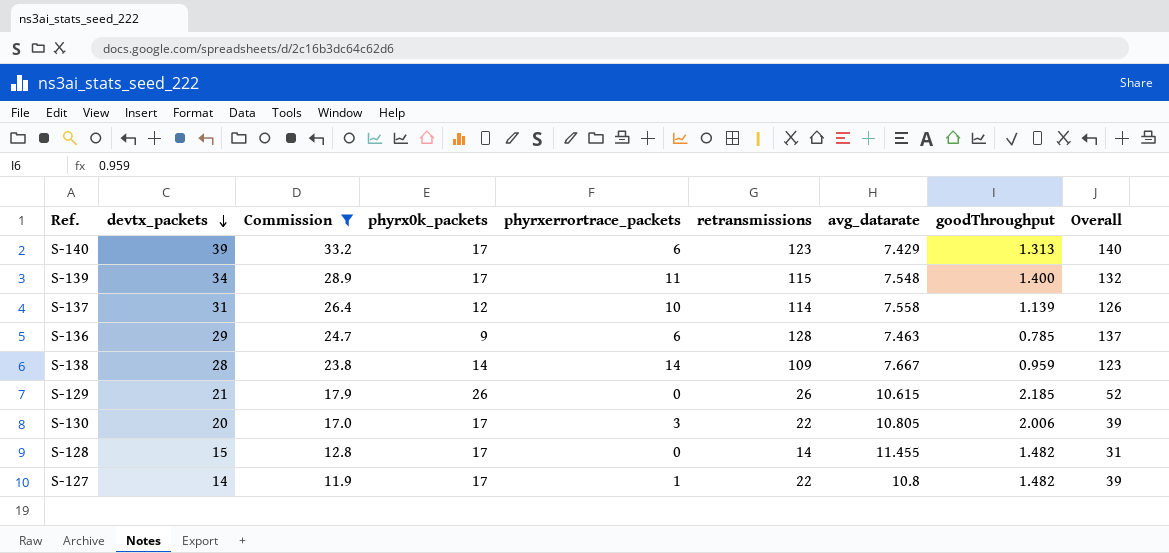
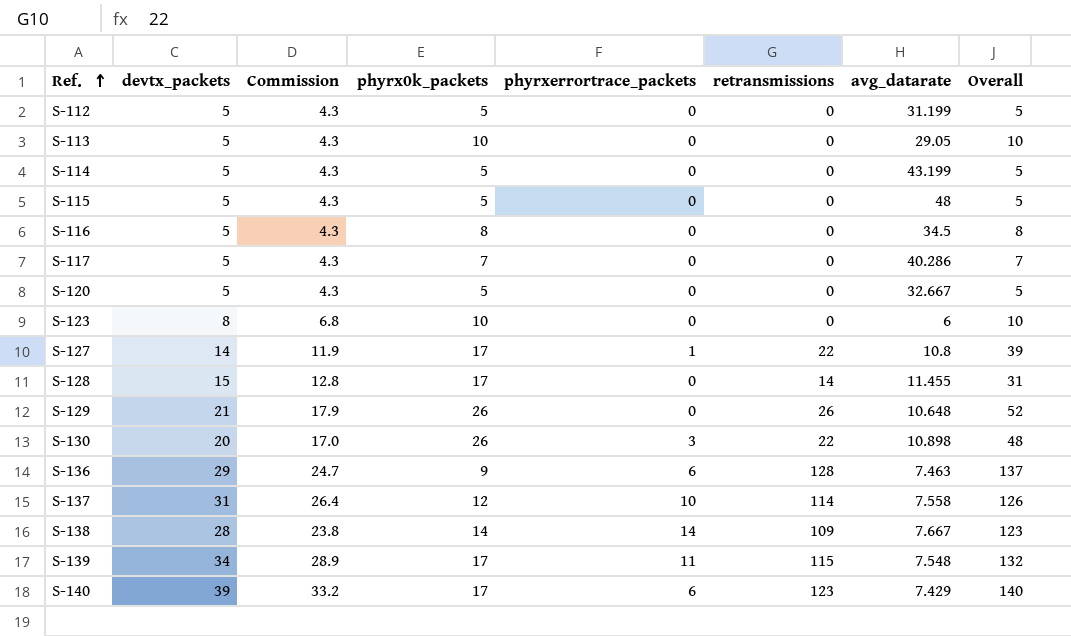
filter: Commission >= 11.9 -> none
row order: devtx_packets descending -> Ref. ascending
column goodThroughput | position: 8 -> none
S-129 | avg_datarate: 10.615 -> 10.648
S-130 | phyrx0k_packets: 17 -> 26
S-130 | avg_datarate: 10.805 -> 10.898
S-130 | Overall: 39 -> 48

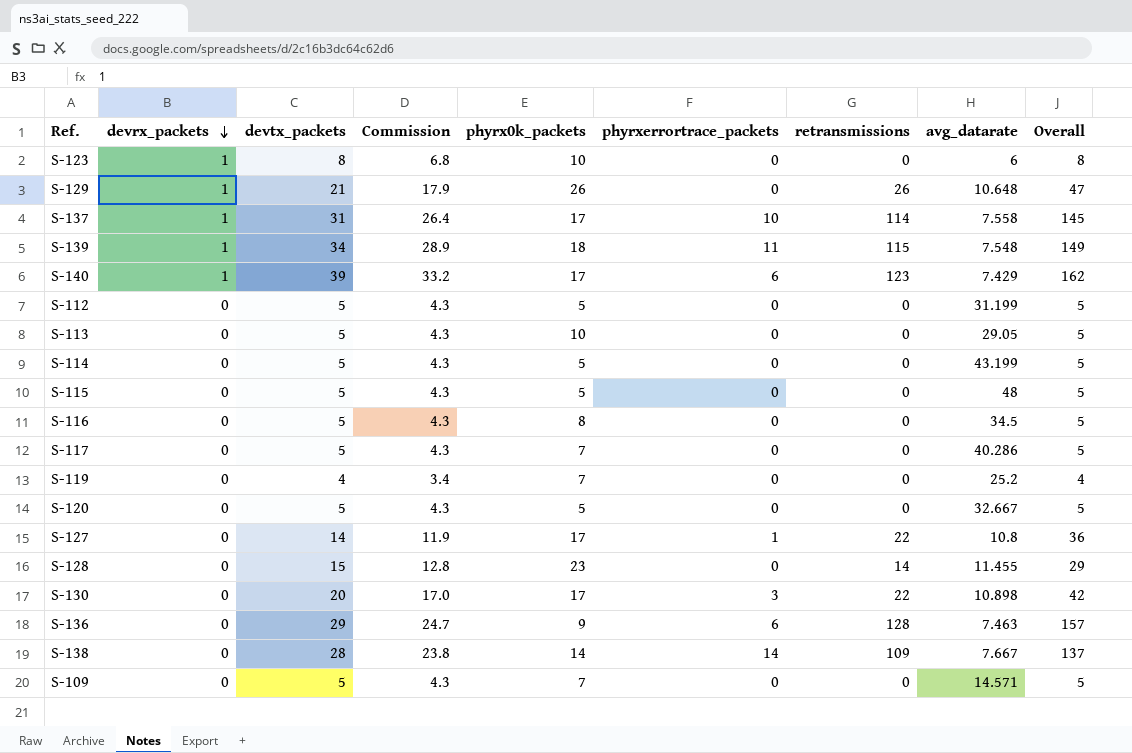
row order: Ref. ascending -> devrx_packets descending
column devrx_packets | position: none -> 2
column Overall | formula: [phyrx0k_packets] + [retransmissions] -> [devtx_packets] + [retransmissions]
S-137 | phyrx0k_packets: 12 -> 17
S-139 | phyrx0k_packets: 17 -> 18
row S-119: none -> 0 | 4 | 3.4 | 7 | 0 | 0 | 25.2 | 4
S-128 | phyrx0k_packets: 17 -> 23
S-130 | phyrx0k_packets: 26 -> 17
row S-109: none -> 0 | 5 | 4.3 | 7 | 0 | 0 | 14.571 | 5

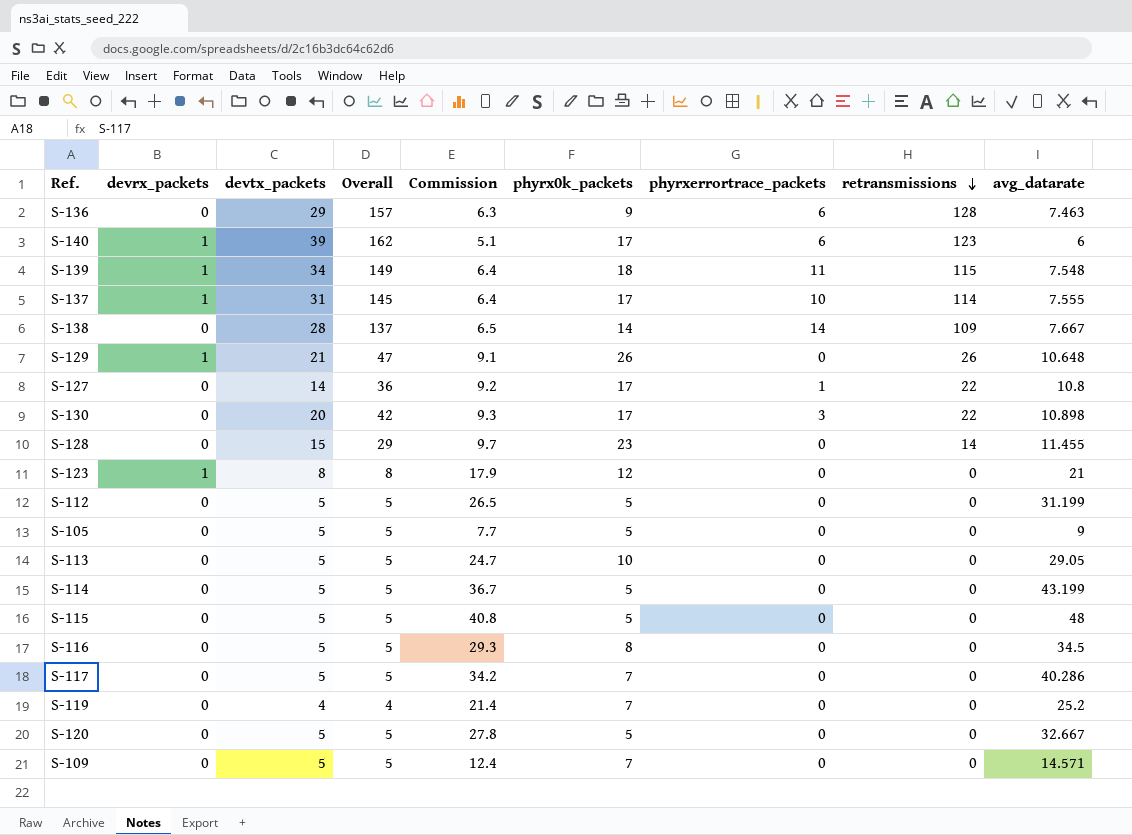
row order: devrx_packets descending -> retransmissions descending
column Overall | position: 9 -> 4
column Commission | formula: [devtx_packets] * 0.85 -> [avg_datarate] * 0.85
S-140 | avg_datarate: 7.429 -> 6
S-137 | avg_datarate: 7.558 -> 7.555
S-123 | phyrx0k_packets: 10 -> 12
S-123 | avg_datarate: 6 -> 21
row S-105: none -> 0 | 5 | 5 | 7.7 | 5 | 0 | 0 | 9

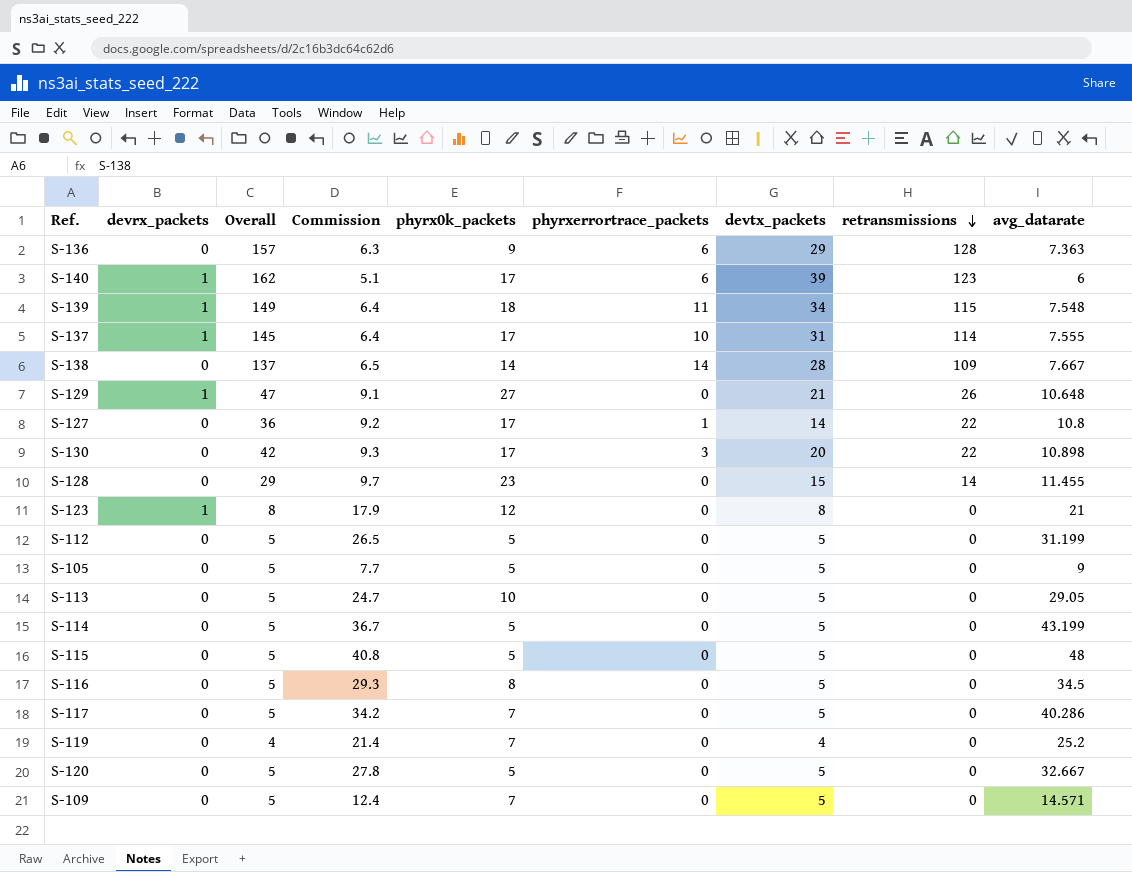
column devtx_packets | position: 3 -> 7
S-136 | avg_datarate: 7.463 -> 7.363
S-129 | phyrx0k_packets: 26 -> 27

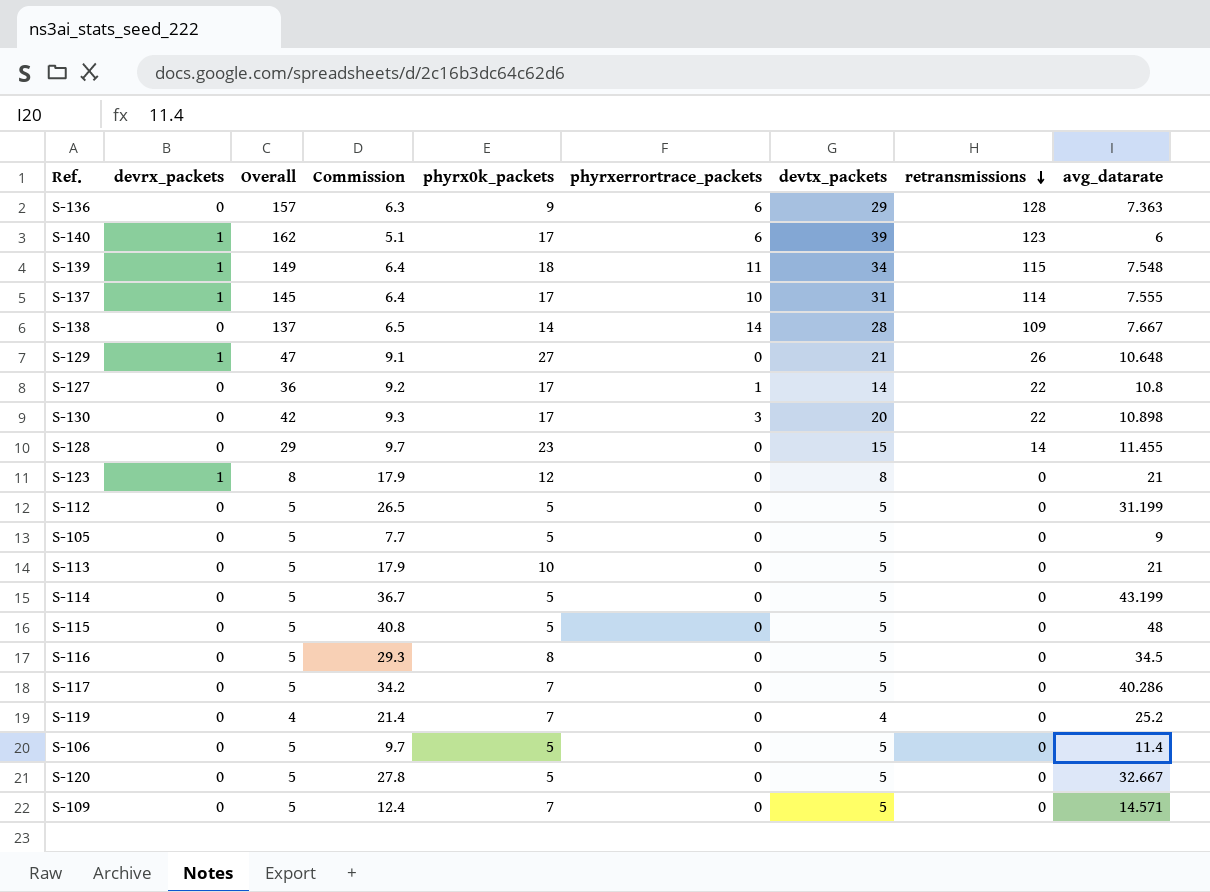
S-113 | Commission: 24.7 -> 17.9
S-113 | avg_datarate: 29.05 -> 21
row S-106: none -> 0 | 5 | 9.7 | 5 | 0 | 5 | 0 | 11.4

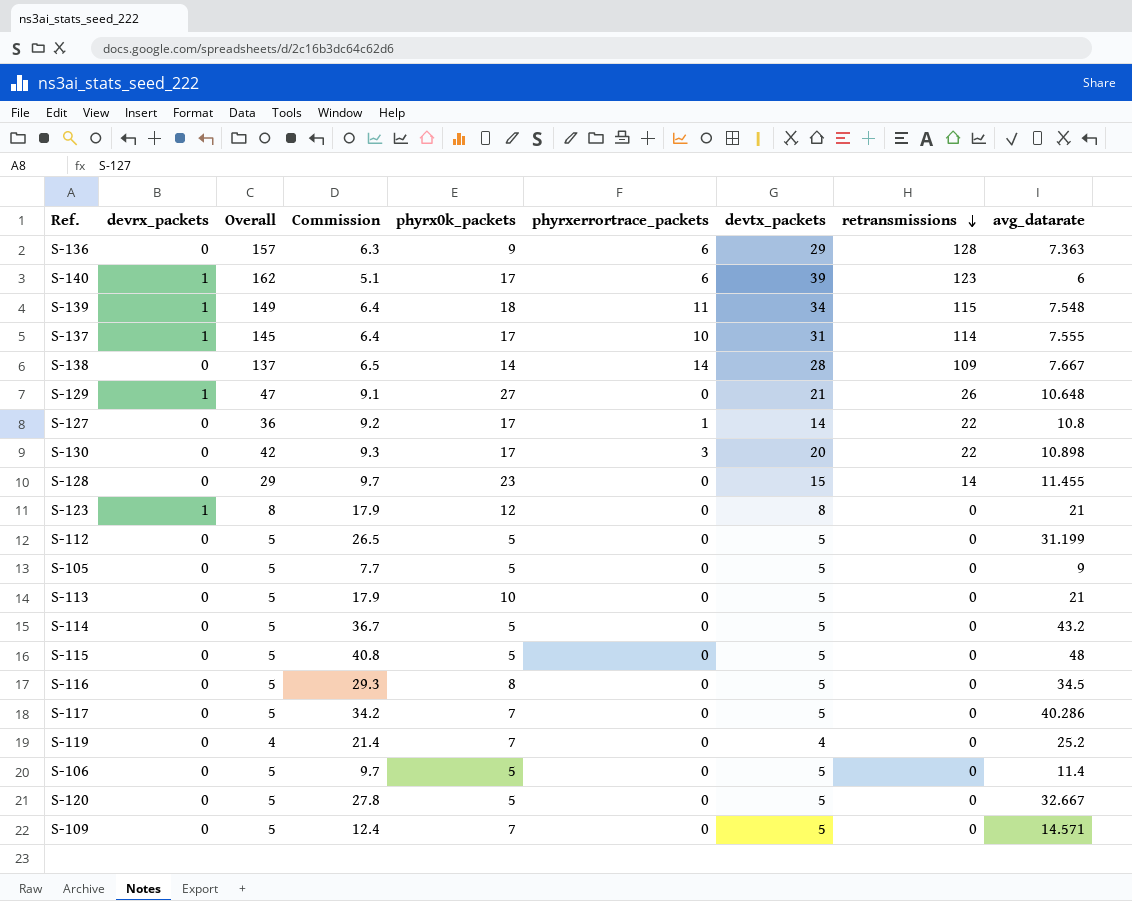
S-114 | avg_datarate: 43.199 -> 43.2

